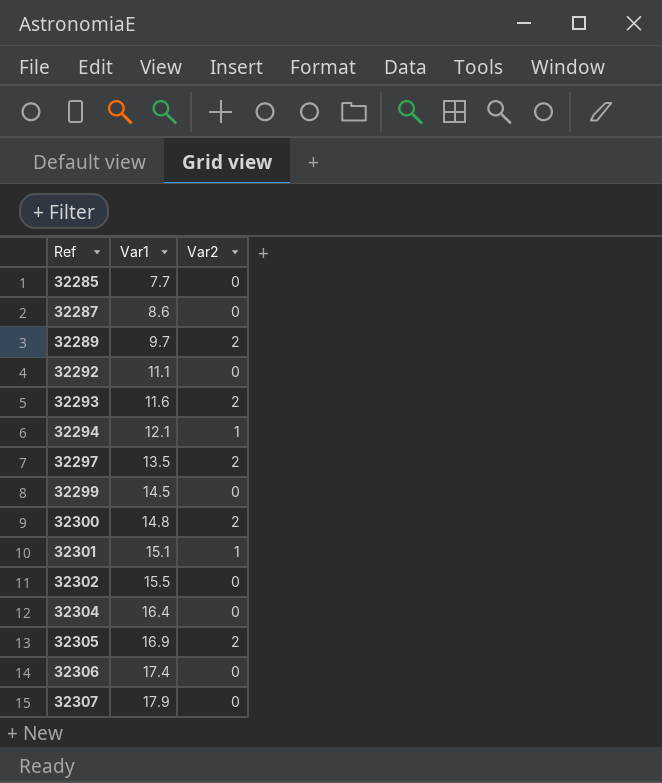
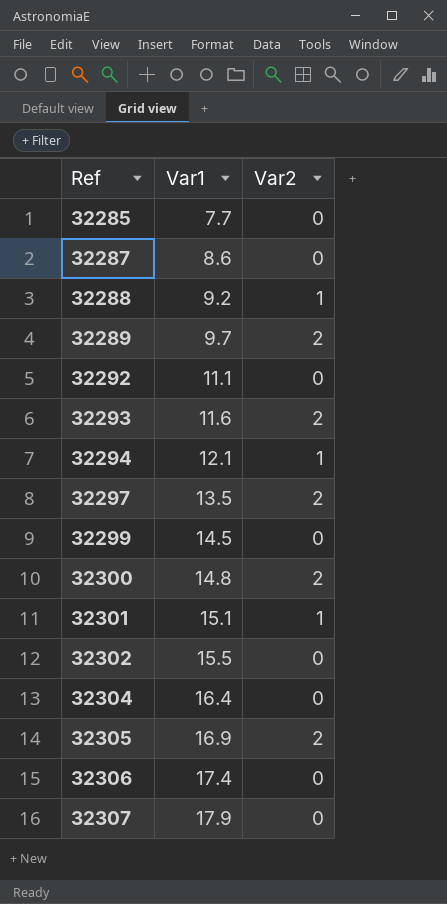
row 32288: none -> 9.2 | 1

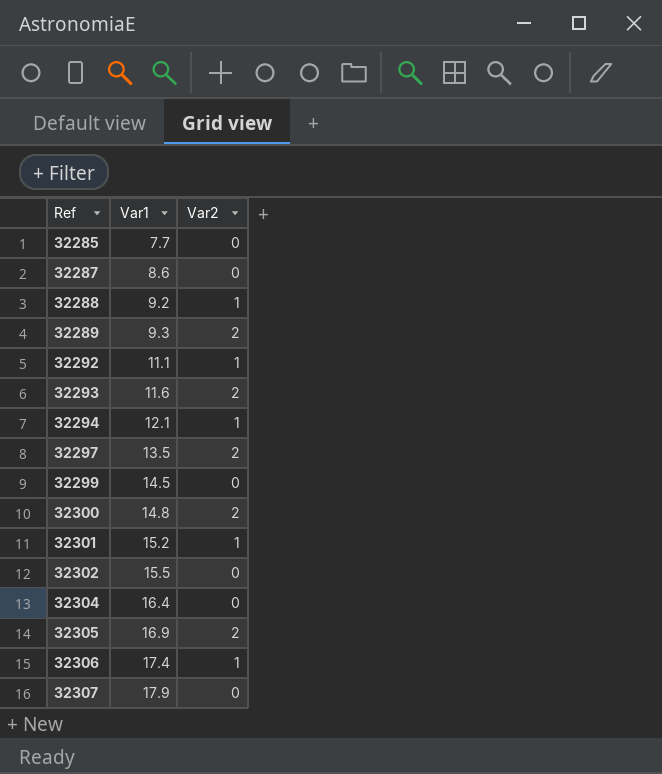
32289 | Var1: 9.7 -> 9.3
32292 | Var2: 0 -> 1
32301 | Var1: 15.1 -> 15.2
32306 | Var2: 0 -> 1

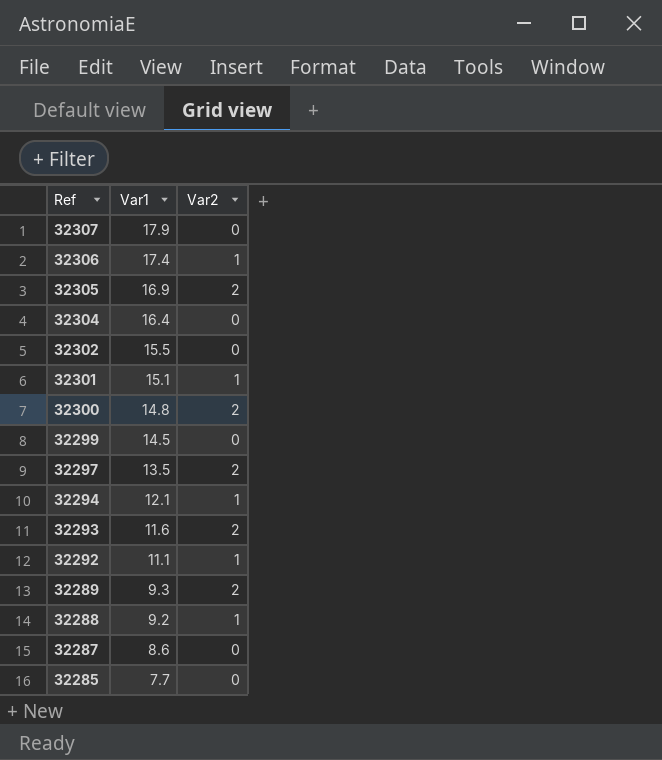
row order: Ref ascending -> Ref descending
32301 | Var1: 15.2 -> 15.1

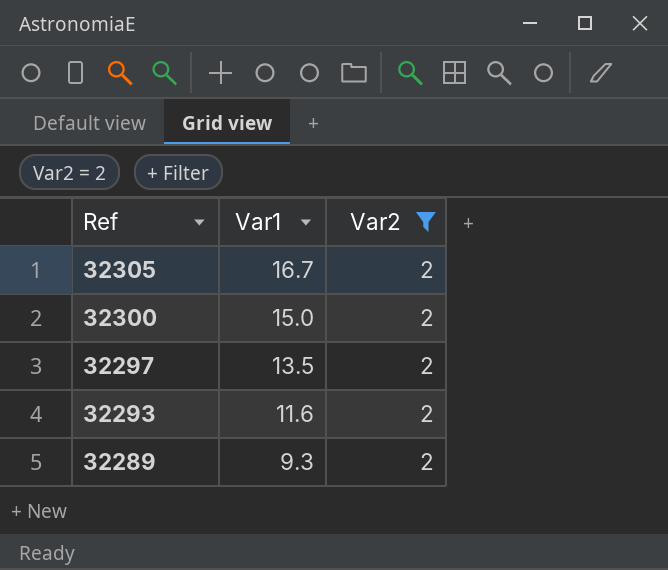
filter: none -> Var2 = 2
32305 | Var1: 16.9 -> 16.7
32300 | Var1: 14.8 -> 15.0

